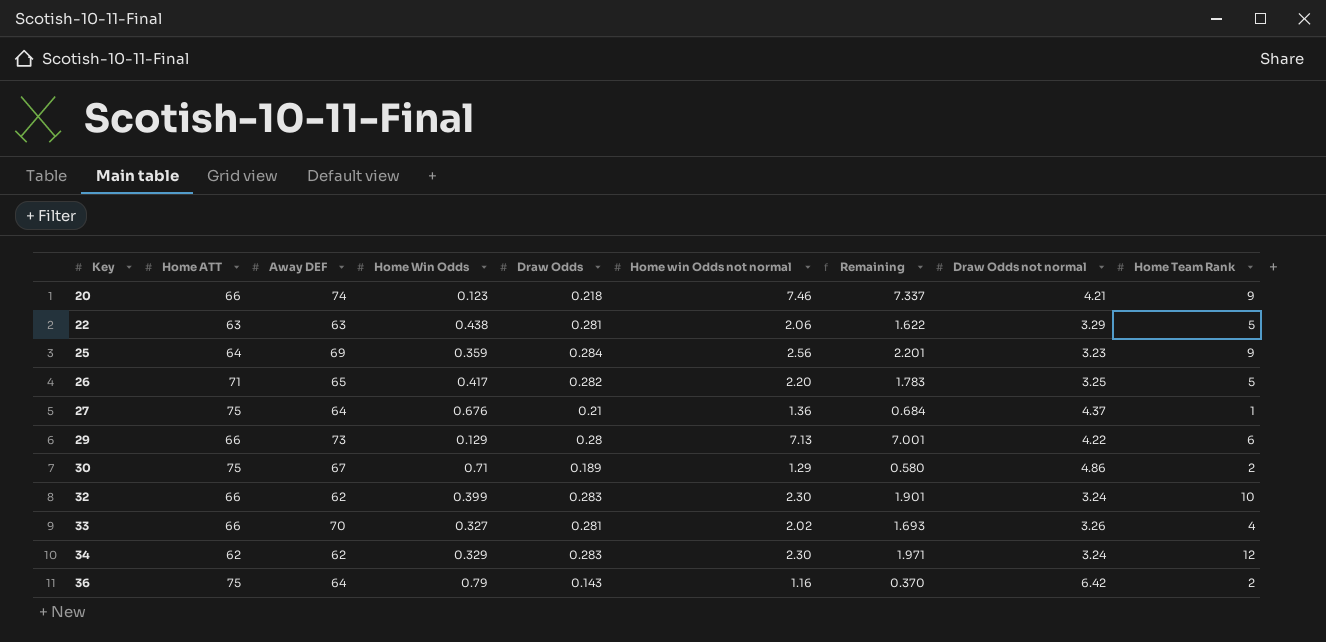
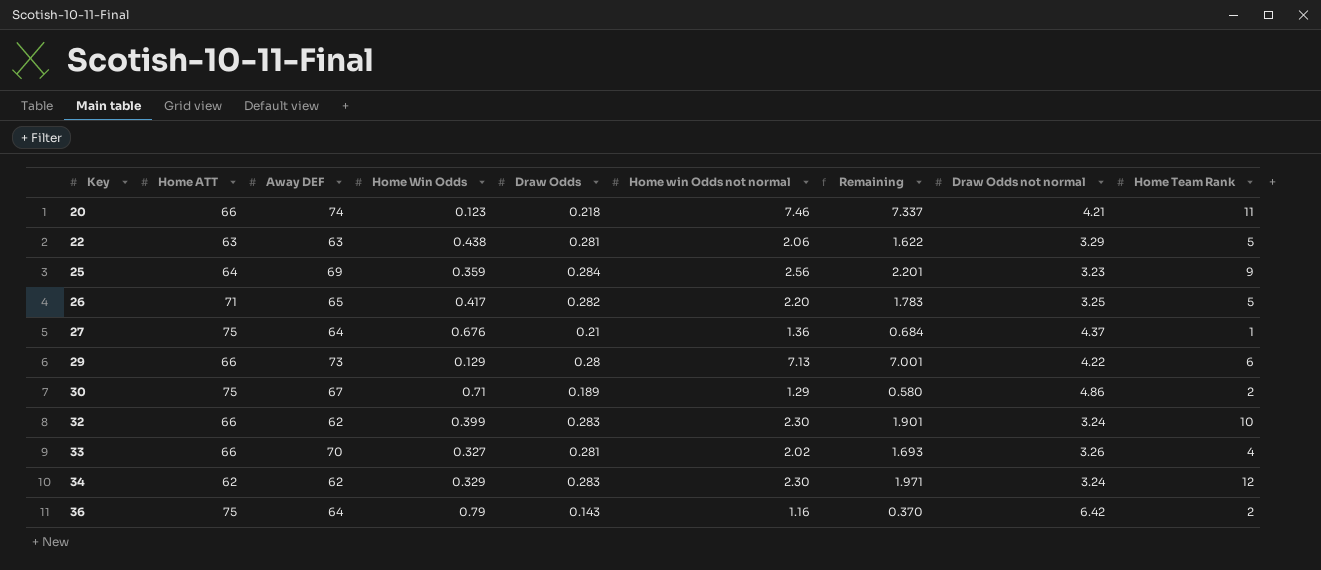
20 | Home Team Rank: 9 -> 11

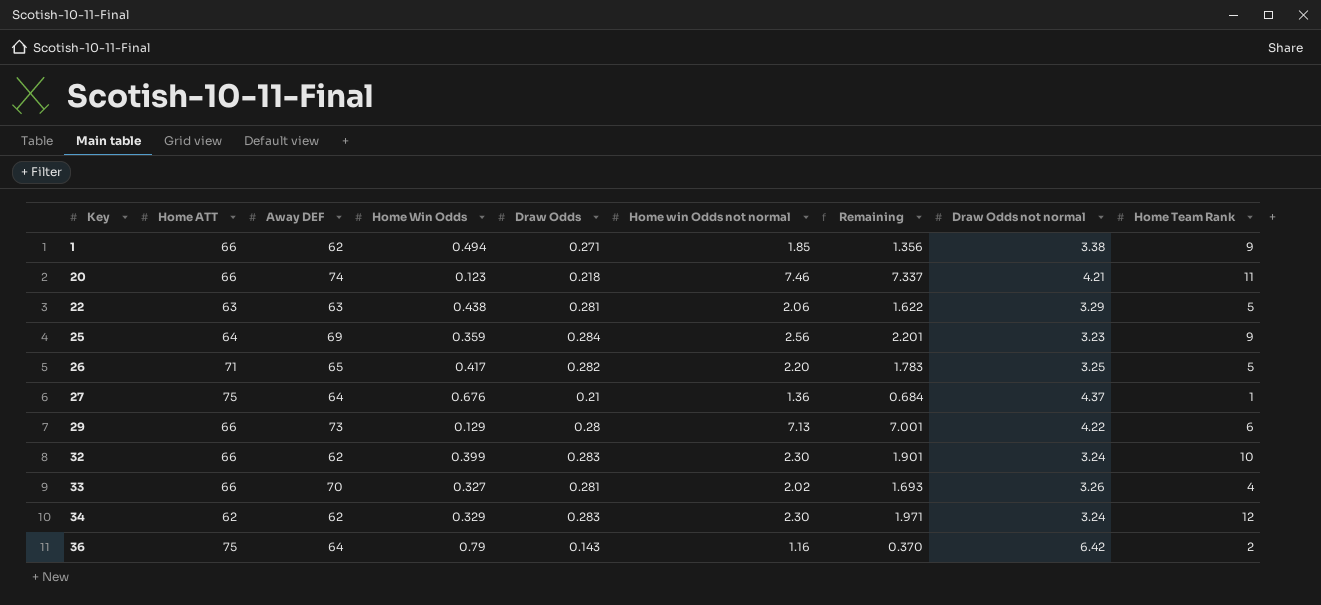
row 30: 75 | 67 | 0.71 | 0.189 | 1.29 | 0.580 | 4.86 | 2 -> none
row 1: none -> 66 | 62 | 0.494 | 0.271 | 1.85 | 1.356 | 3.38 | 9

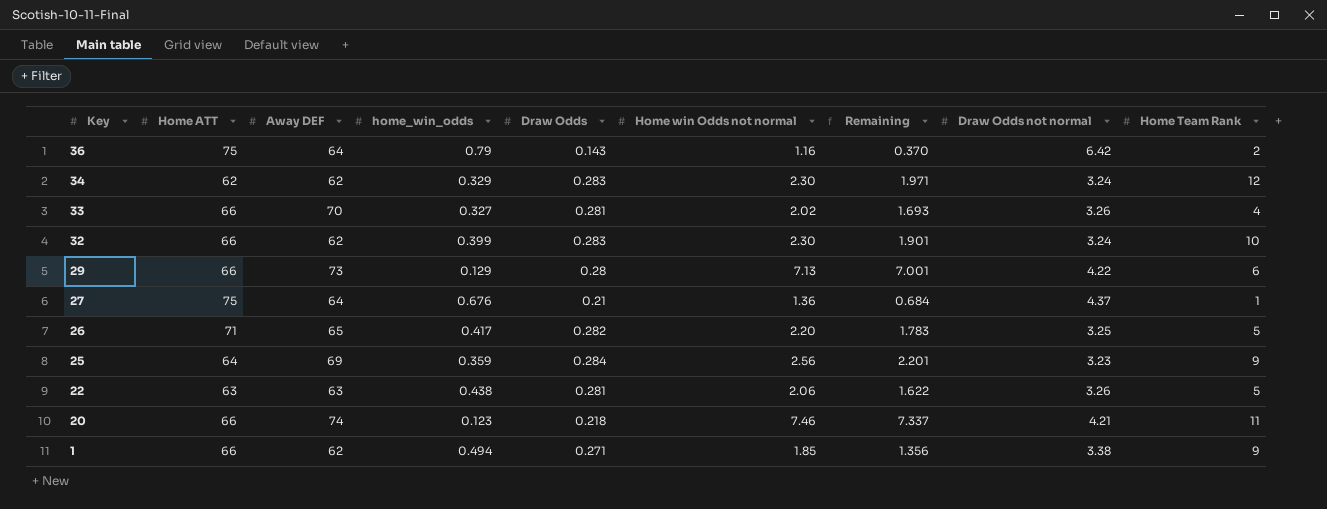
row order: Key ascending -> Key descending
column name: Home Win Odds -> home_win_odds
22 | Draw Odds not normal: 3.29 -> 3.26

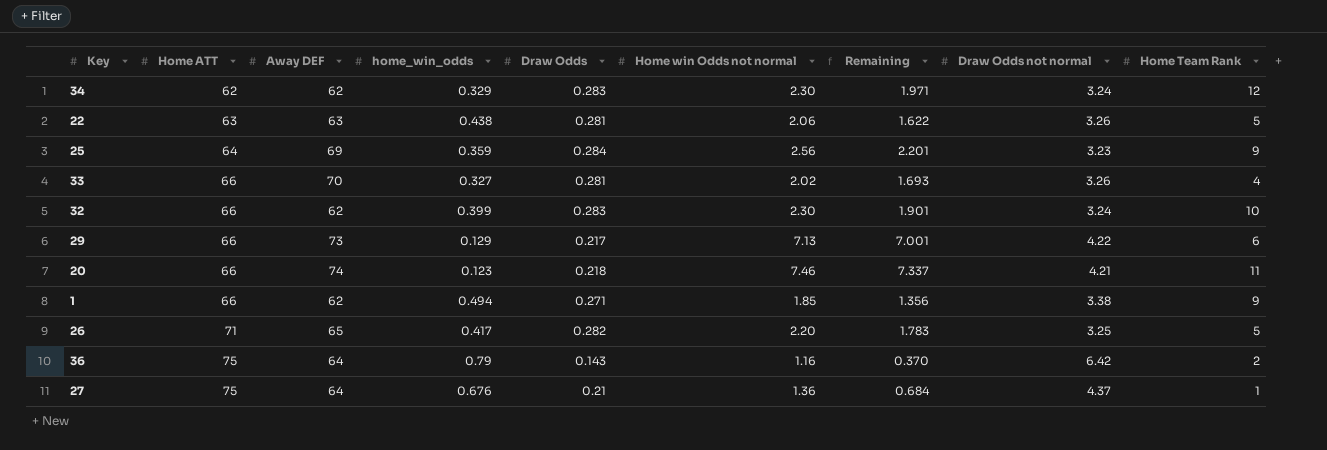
row order: Key descending -> Home ATT ascending
29 | Draw Odds: 0.28 -> 0.217

